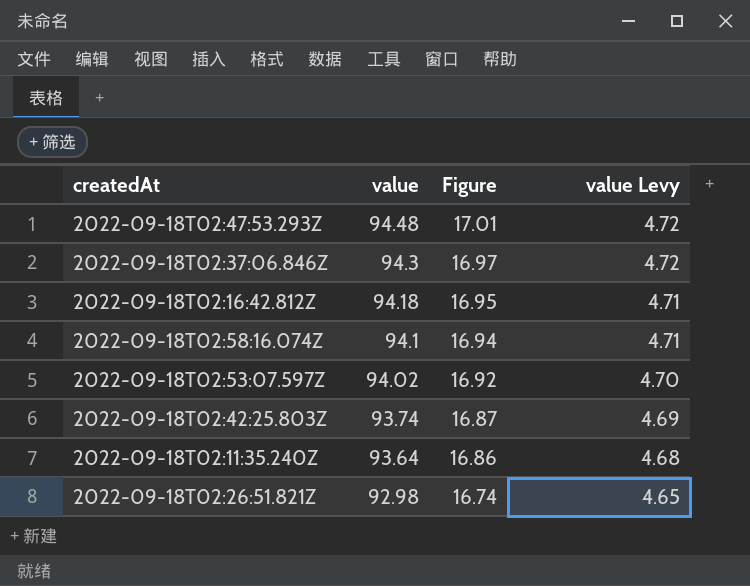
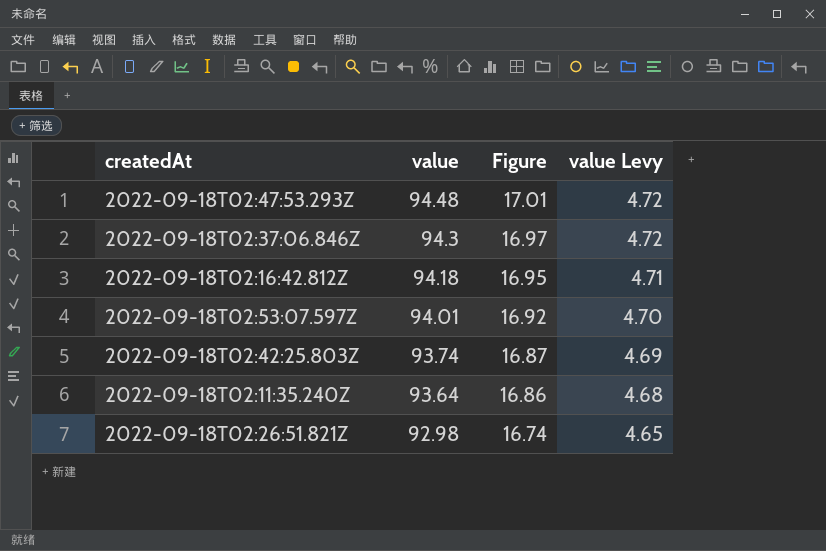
row 2022-09-18T02:58:16.074Z: 94.1 | 16.94 | 4.71 -> none
2022-09-18T02:53:07.597Z | value: 94.02 -> 94.01

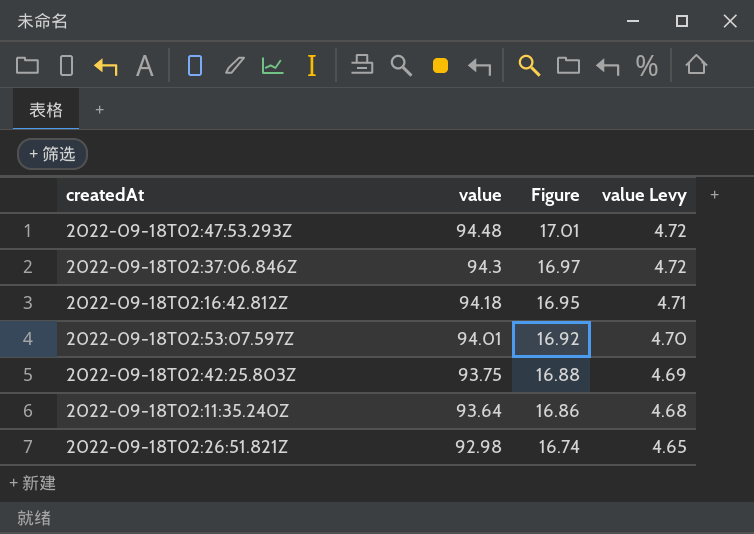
2022-09-18T02:42:25.803Z | value: 93.74 -> 93.75
2022-09-18T02:42:25.803Z | Figure: 16.87 -> 16.88

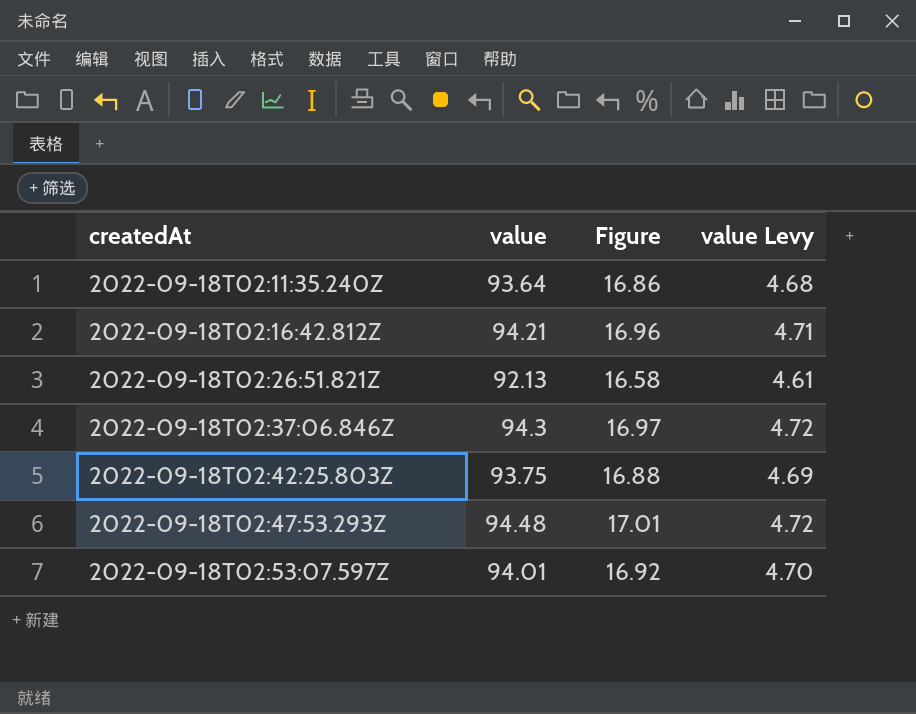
row order: value descending -> createdAt ascending
2022-09-18T02:16:42.812Z | value: 94.18 -> 94.21
2022-09-18T02:16:42.812Z | Figure: 16.95 -> 16.96
2022-09-18T02:26:51.821Z | value: 92.98 -> 92.13
2022-09-18T02:26:51.821Z | Figure: 16.74 -> 16.58
2022-09-18T02:26:51.821Z | value Levy: 4.65 -> 4.61

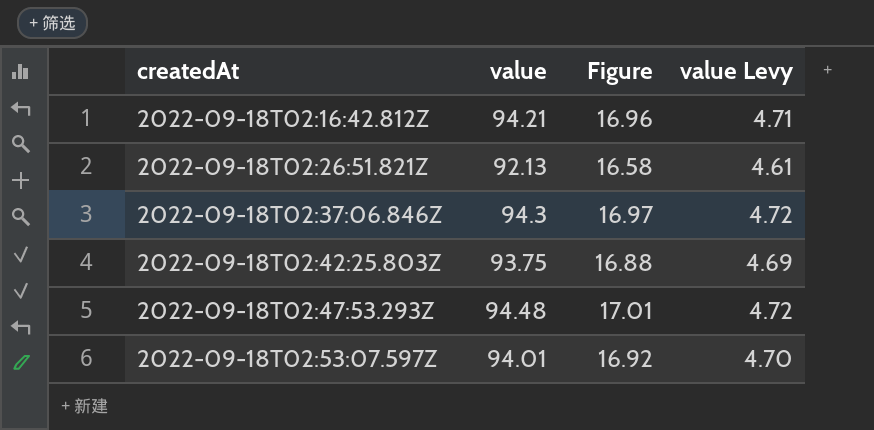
row 2022-09-18T02:11:35.240Z: 93.64 | 16.86 | 4.68 -> none

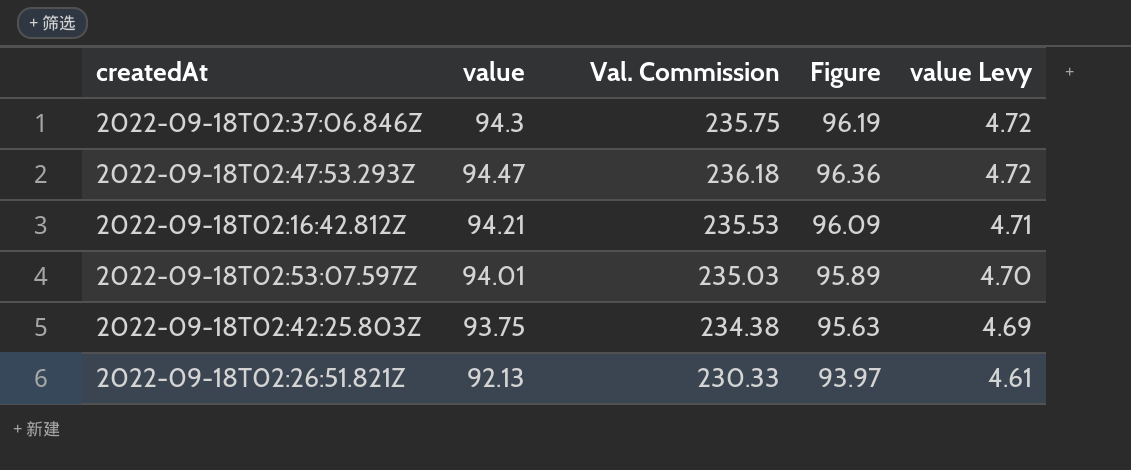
row order: createdAt ascending -> value Levy descending
column Val. Commission | formula: none -> [value] * 2.5
column Figure | formula: [value] * 0.18 -> [value] * 1.02
2022-09-18T02:47:53.293Z | value: 94.48 -> 94.47

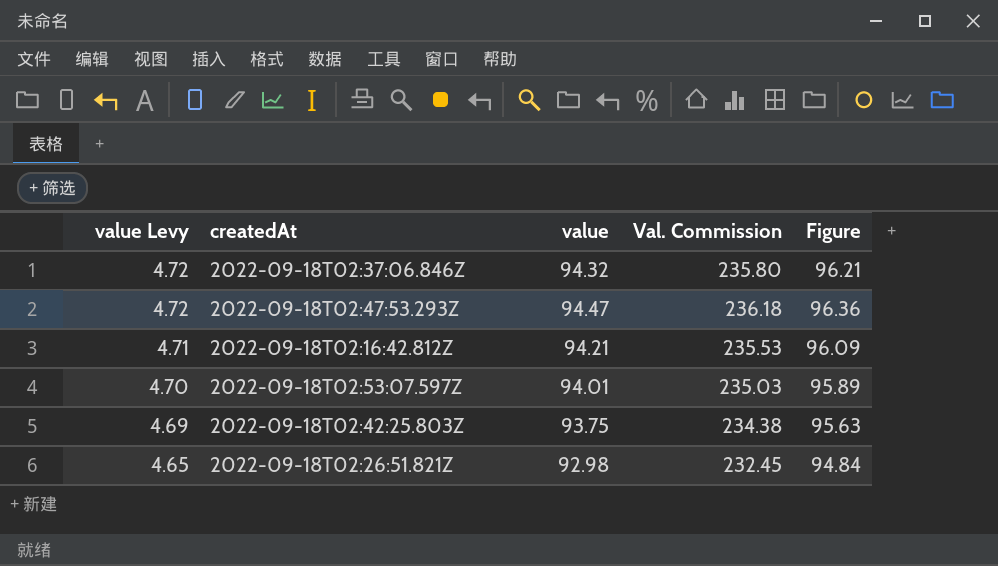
column value Levy | position: 5 -> 1
2022-09-18T02:37:06.846Z | value: 94.3 -> 94.32
2022-09-18T02:37:06.846Z | Val. Commission: 235.75 -> 235.80
2022-09-18T02:37:06.846Z | Figure: 96.19 -> 96.21
2022-09-18T02:26:51.821Z | value Levy: 4.61 -> 4.65
2022-09-18T02:26:51.821Z | value: 92.13 -> 92.98
2022-09-18T02:26:51.821Z | Val. Commission: 230.33 -> 232.45
2022-09-18T02:26:51.821Z | Figure: 93.97 -> 94.84

